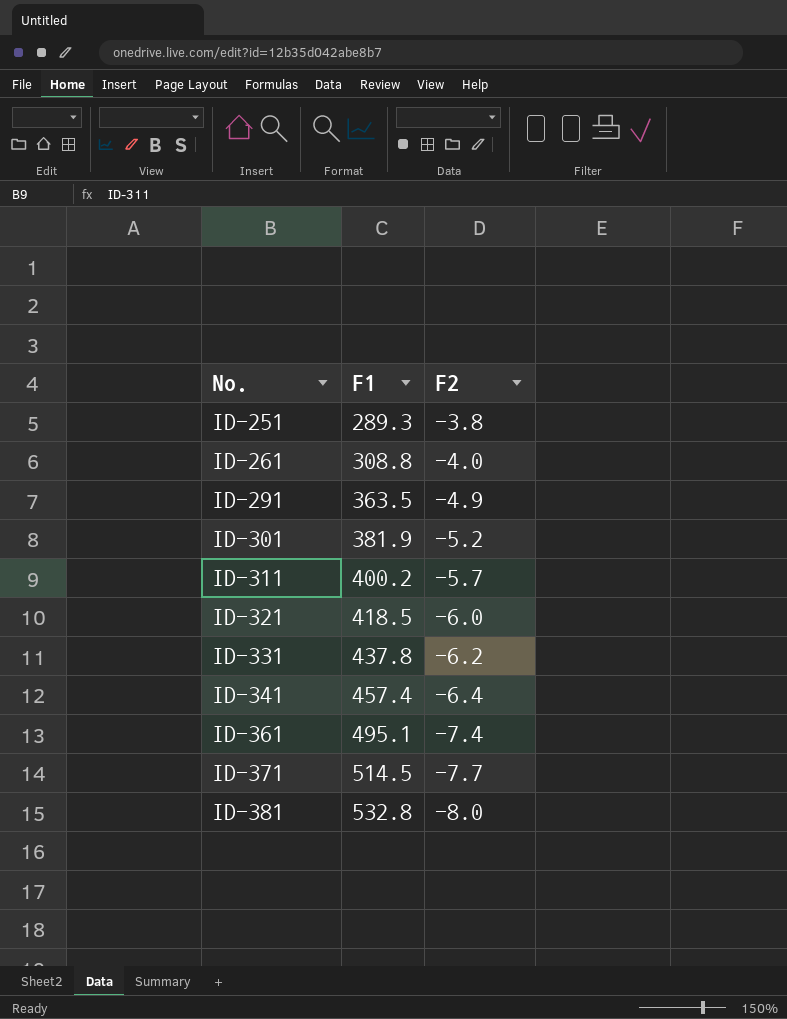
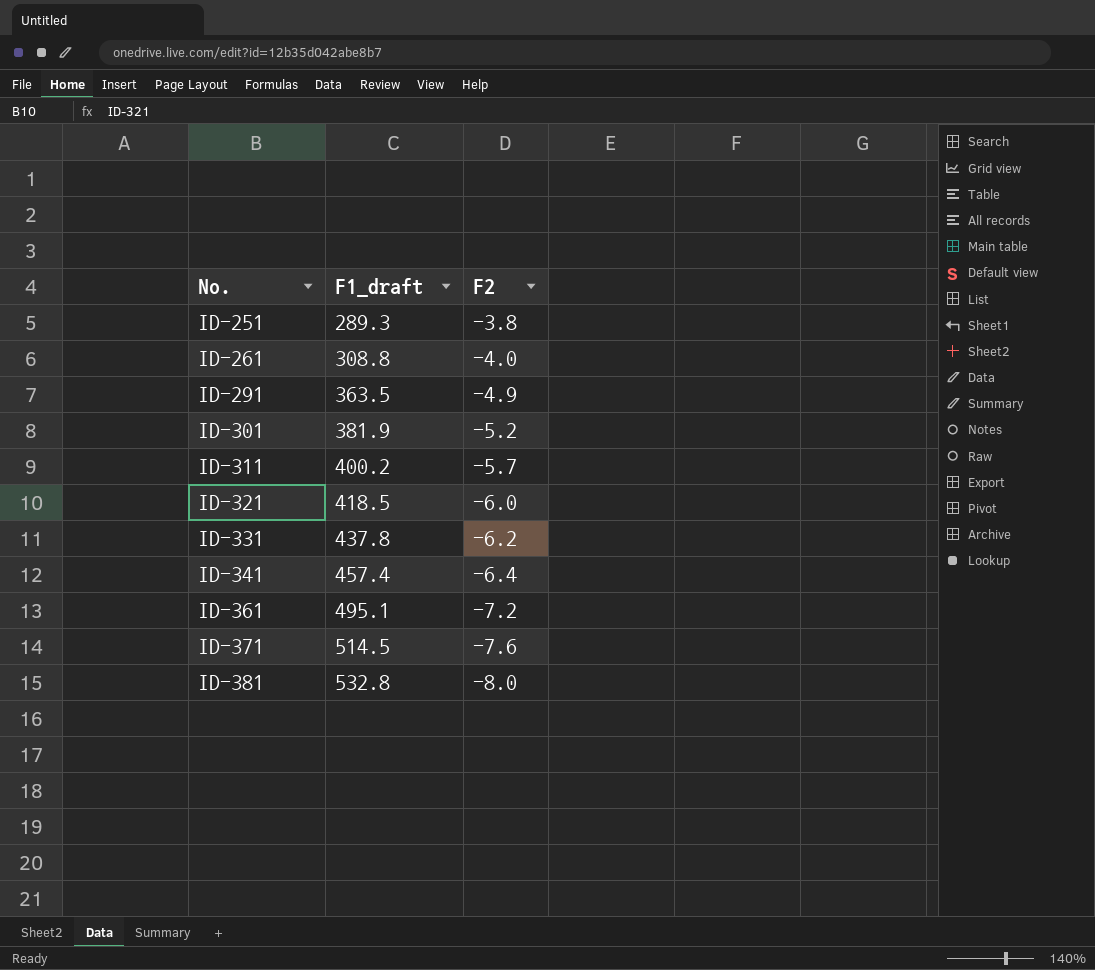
column name: F1 -> F1_draft
ID-361 | F2: -7.4 -> -7.2
ID-371 | F2: -7.7 -> -7.6

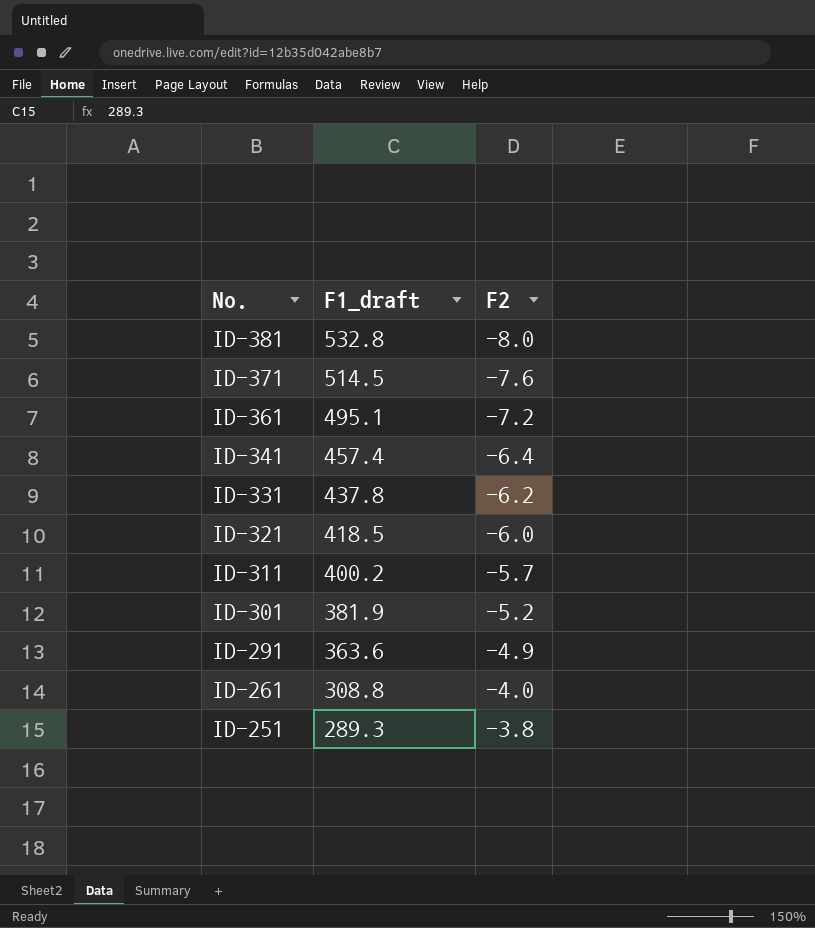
row order: No. ascending -> No. descending
ID-291 | F1_draft: 363.5 -> 363.6

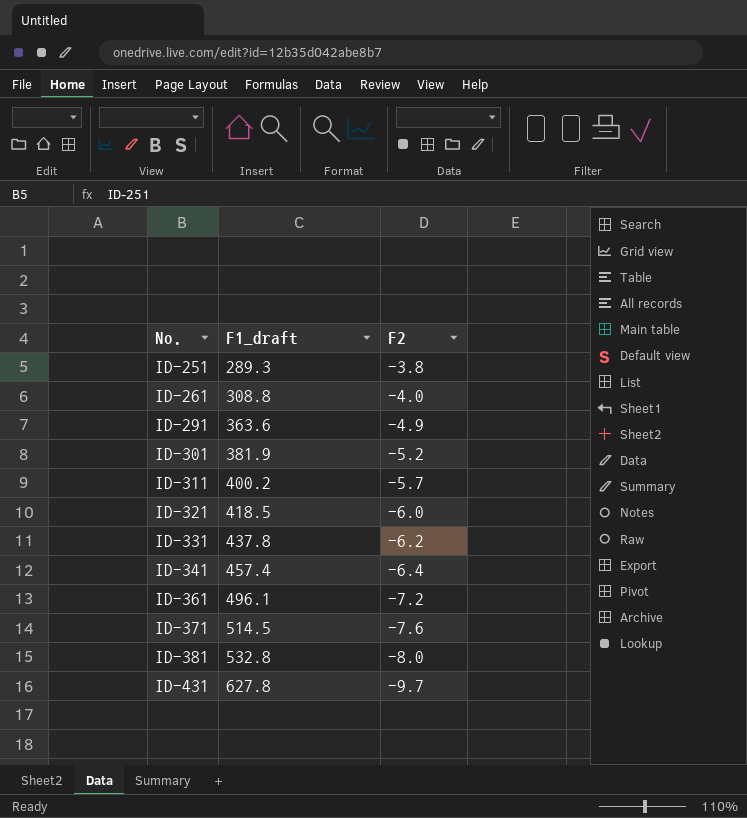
row order: No. descending -> No. ascending
ID-361 | F1_draft: 495.1 -> 496.1
row ID-431: none -> 627.8 | -9.7

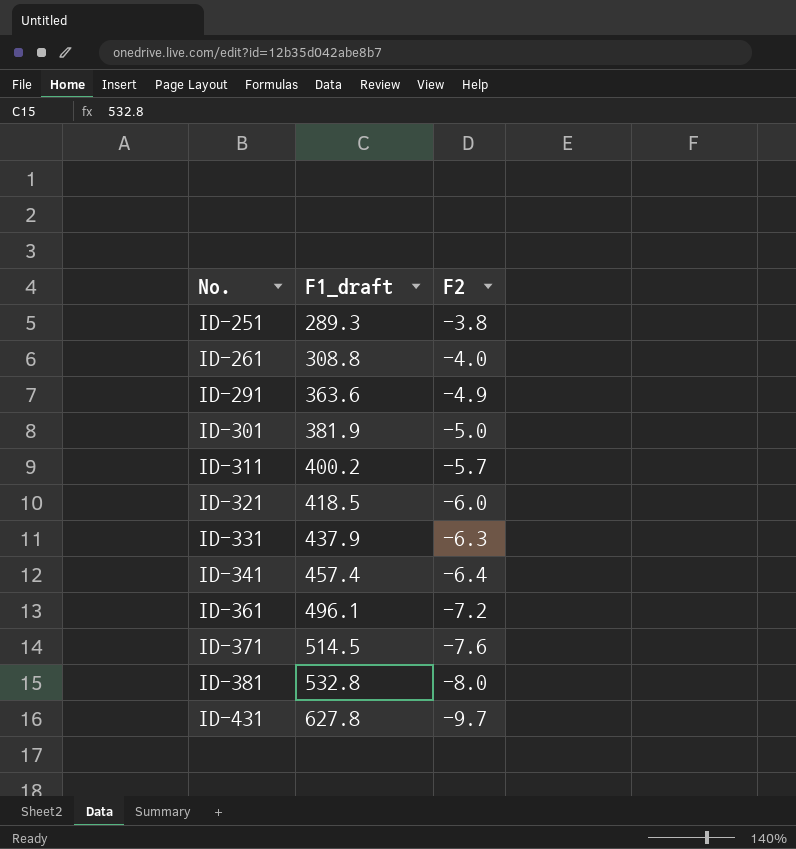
ID-301 | F2: -5.2 -> -5.0
ID-331 | F1_draft: 437.8 -> 437.9
ID-331 | F2: -6.2 -> -6.3

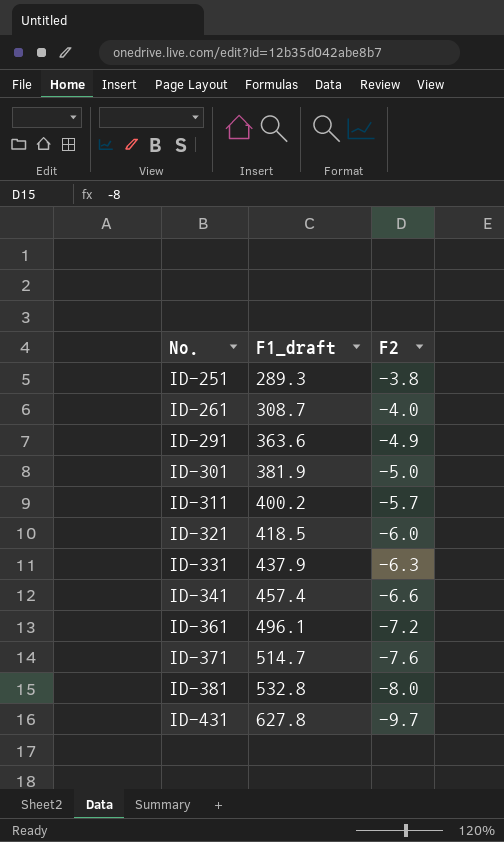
ID-261 | F1_draft: 308.8 -> 308.7
ID-341 | F2: -6.4 -> -6.6
ID-371 | F1_draft: 514.5 -> 514.7

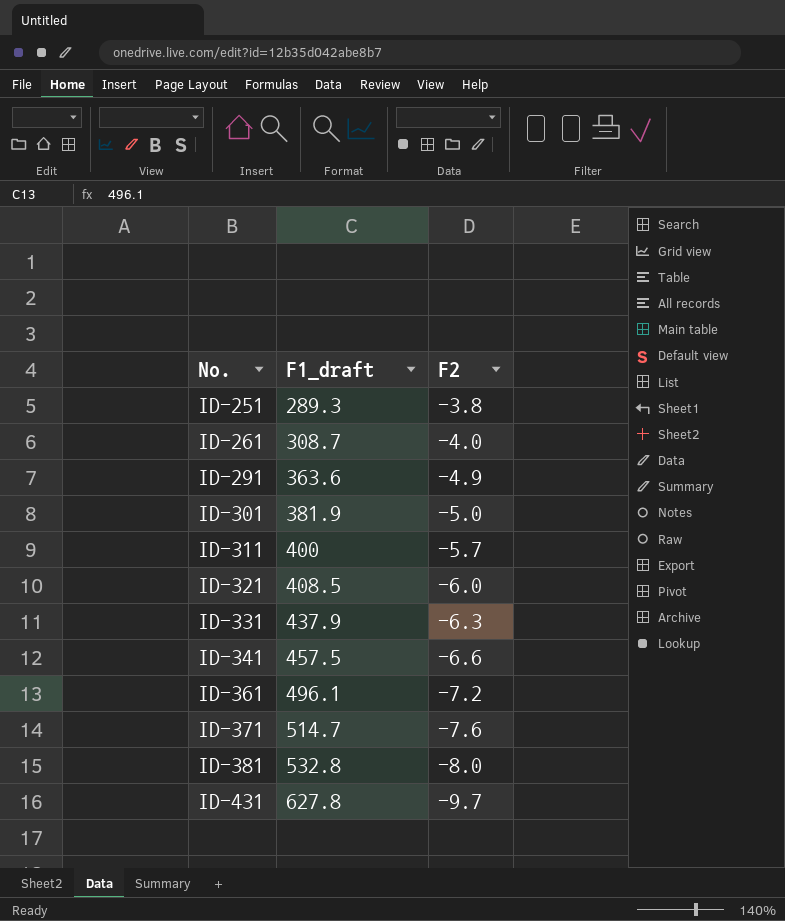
ID-311 | F1_draft: 400.2 -> 400
ID-321 | F1_draft: 418.5 -> 408.5
ID-341 | F1_draft: 457.4 -> 457.5

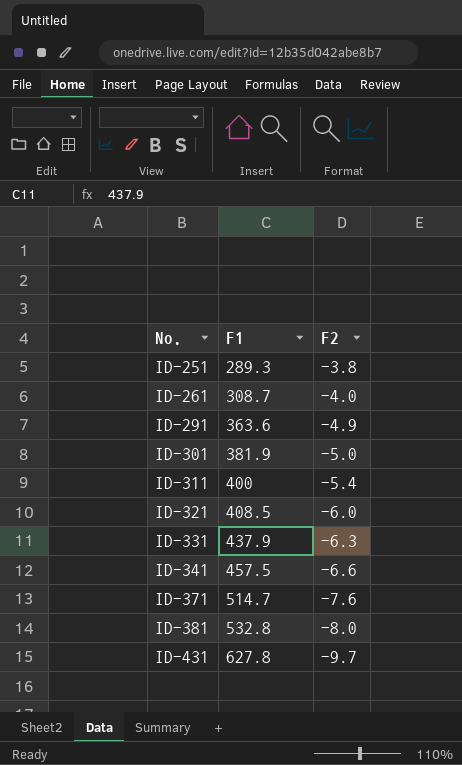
column name: F1_draft -> F1
row ID-361: 496.1 | -7.2 -> none
ID-311 | F2: -5.7 -> -5.4

